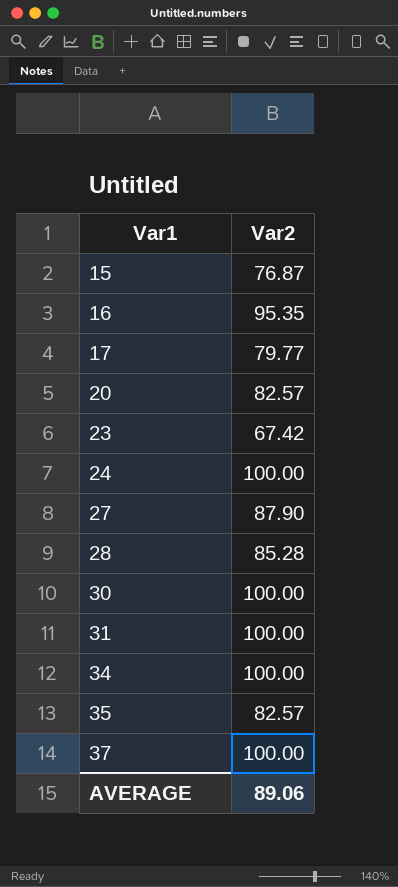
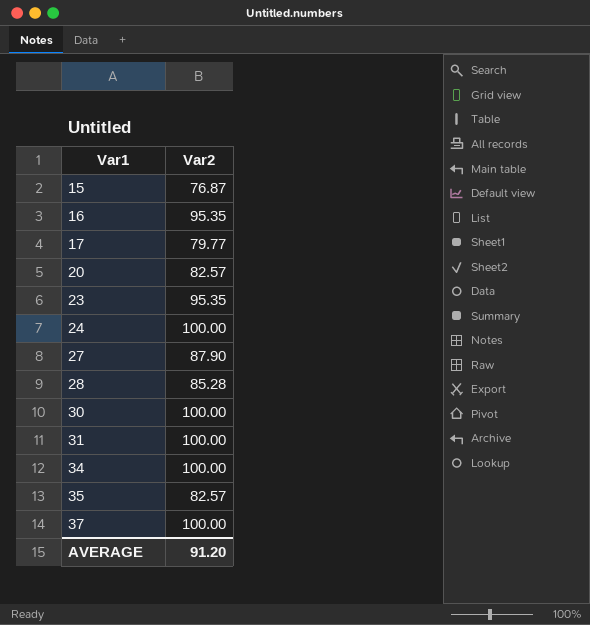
23 | Var2: 67.42 -> 95.35
AVERAGE | Var2: 89.06 -> 91.20

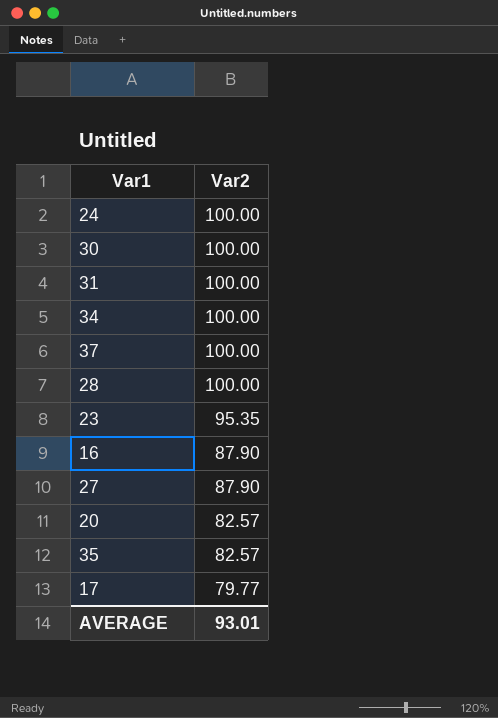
row order: Var1 ascending -> Var2 descending
row 15: 76.87 -> none
28 | Var2: 85.28 -> 100.00
16 | Var2: 95.35 -> 87.90
AVERAGE | Var2: 91.20 -> 93.01

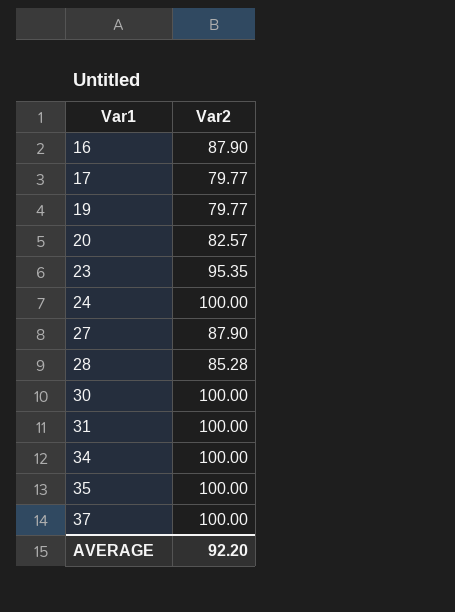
row order: Var2 descending -> Var1 ascending
row 19: none -> 79.77
28 | Var2: 100.00 -> 85.28
35 | Var2: 82.57 -> 100.00
AVERAGE | Var2: 93.01 -> 92.20

